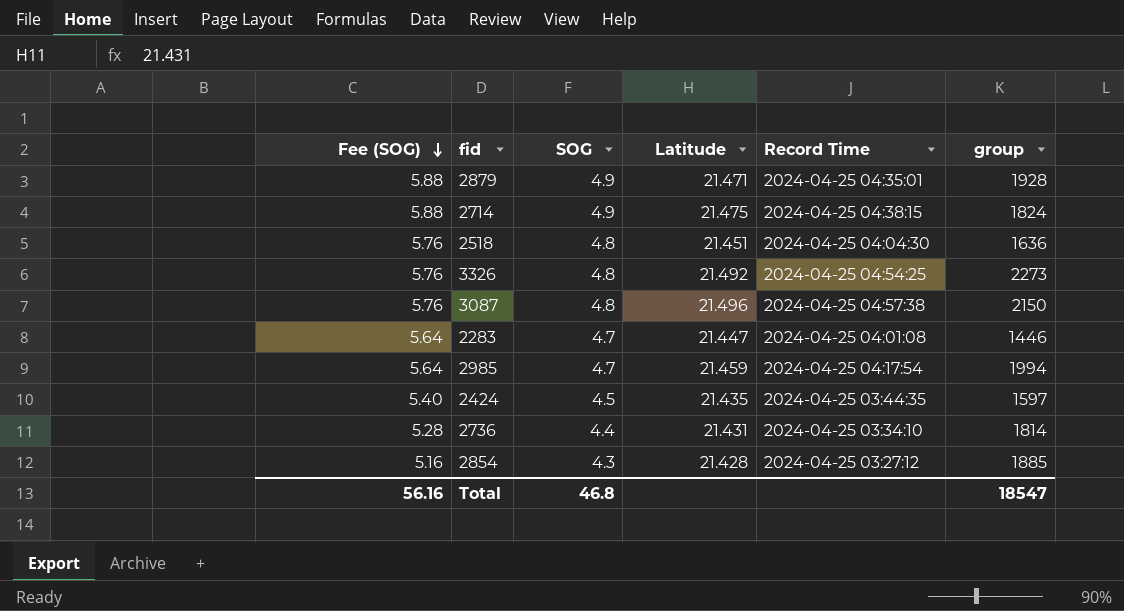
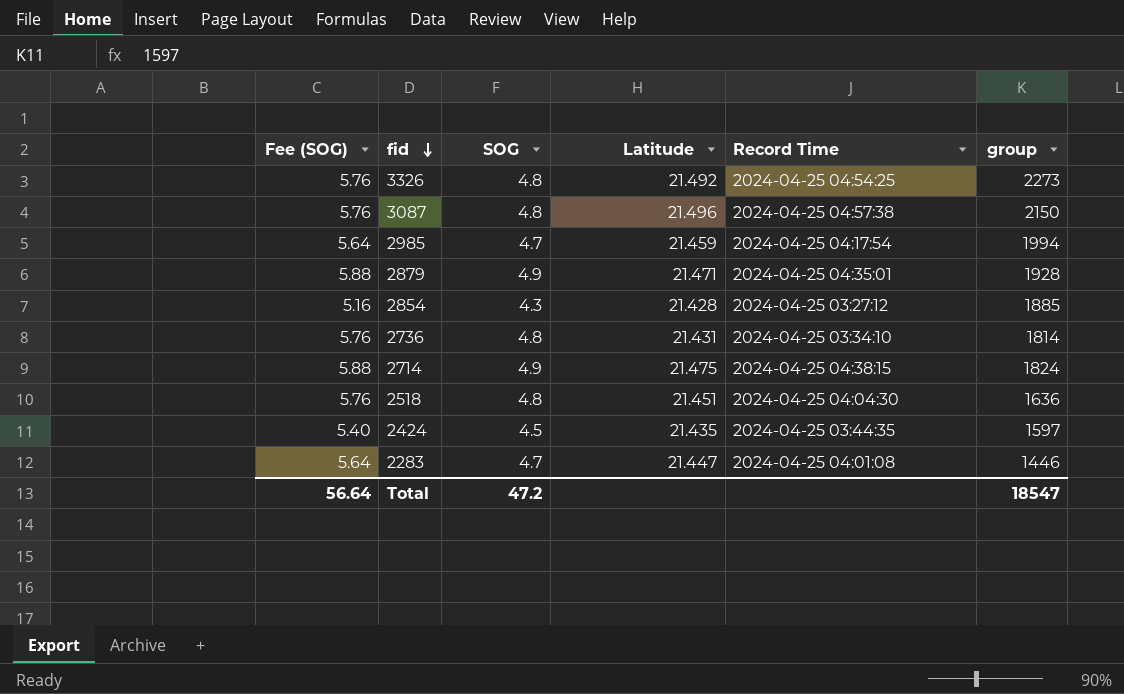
row order: Fee (SOG) descending -> fid descending
2736 | Fee (SOG): 5.28 -> 5.76
2736 | SOG: 4.4 -> 4.8
Total | Fee (SOG): 56.16 -> 56.64
Total | SOG: 46.8 -> 47.2

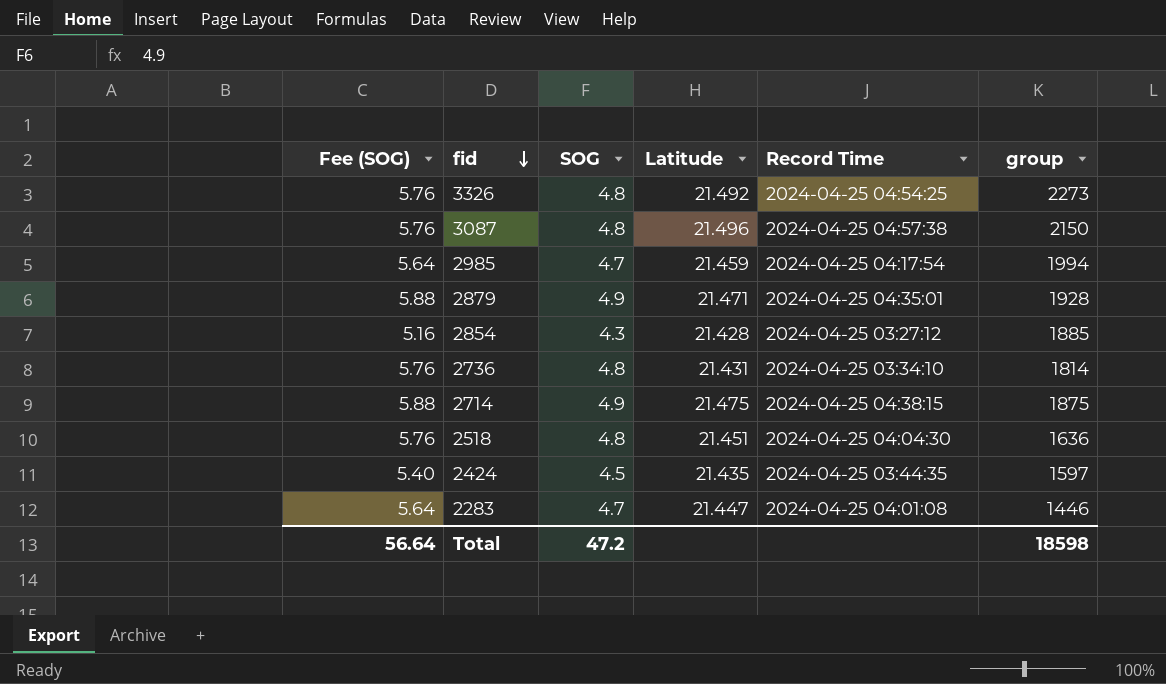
2714 | group: 1824 -> 1875
Total | group: 18547 -> 18598

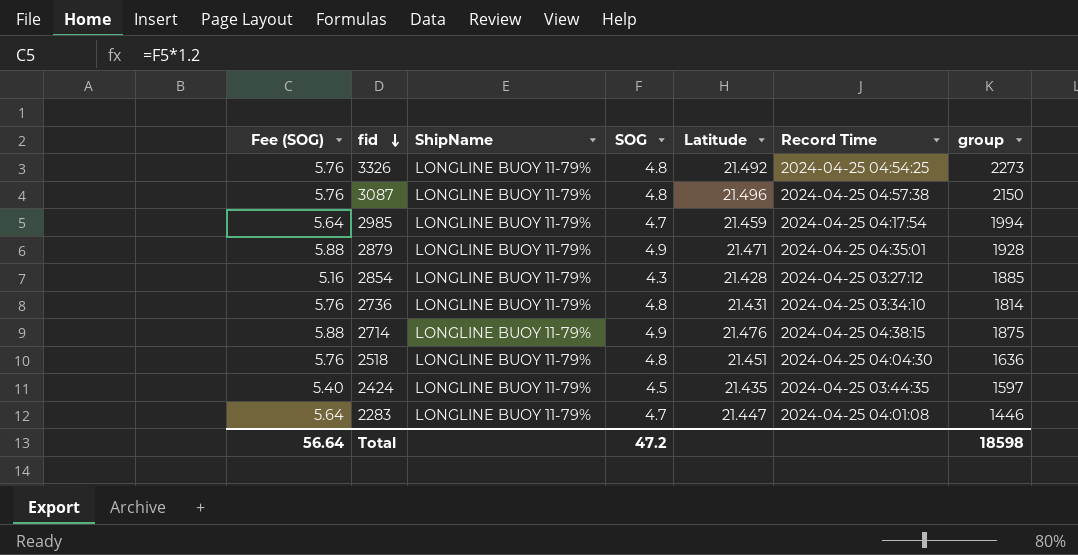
column ShipName | position: none -> 3
2714 | Latitude: 21.475 -> 21.476

